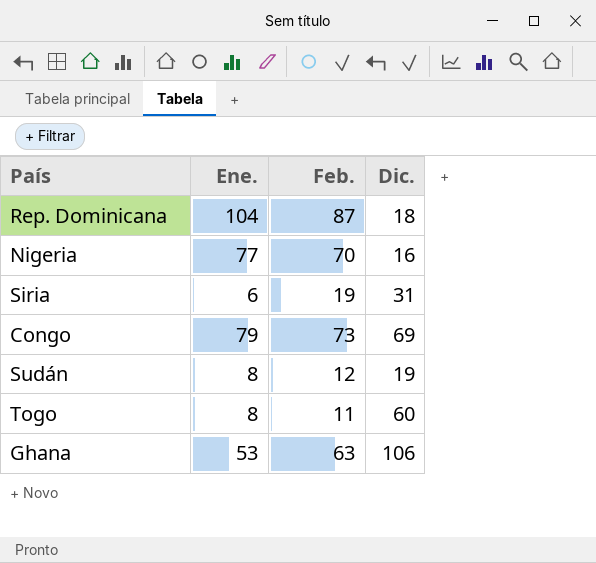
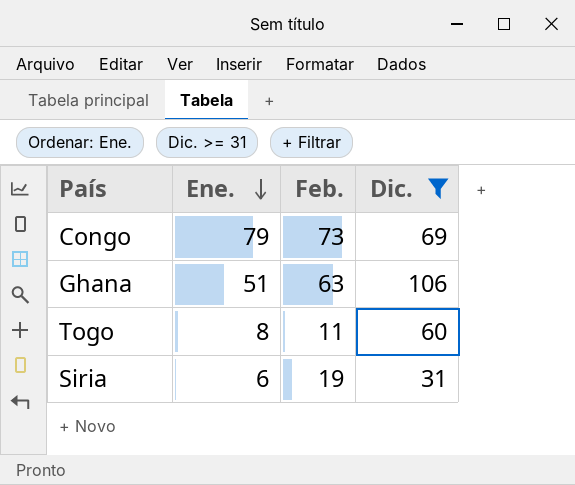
filter: none -> Dic. >= 31
row order: none -> Ene. descending
Ghana | Ene.: 53 -> 51

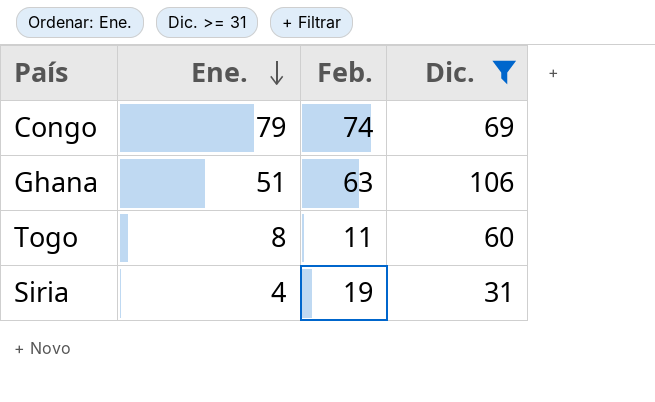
Congo | Feb.: 73 -> 74
Siria | Ene.: 6 -> 4

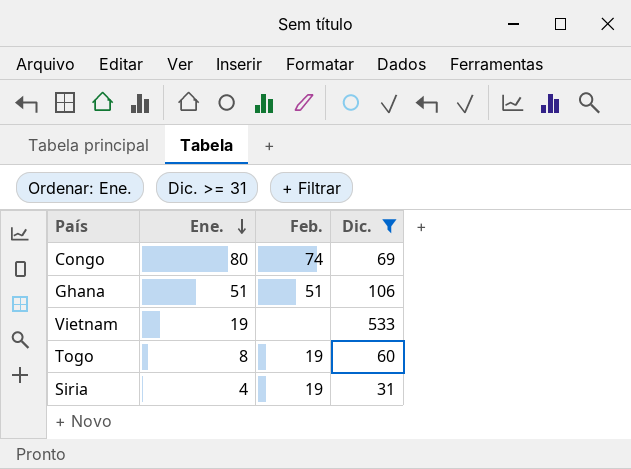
Congo | Ene.: 79 -> 80
Ghana | Feb.: 63 -> 51
row Vietnam: none -> 19 | none | 533
Togo | Feb.: 11 -> 19

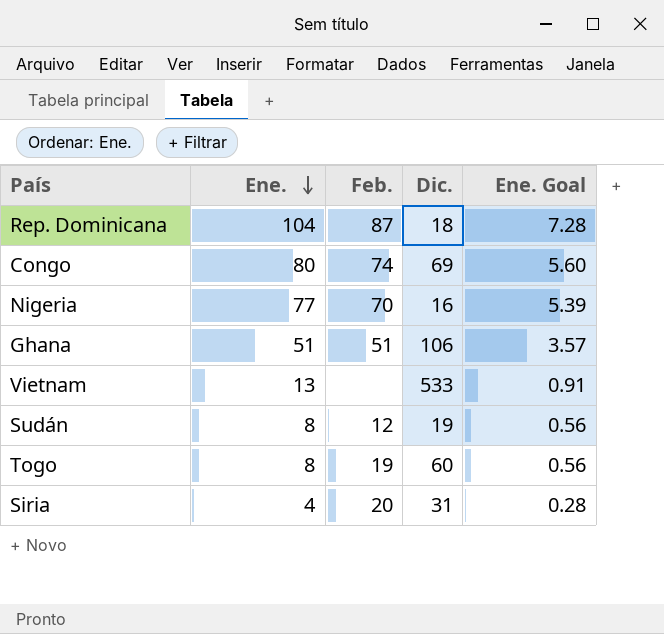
filter: Dic. >= 31 -> none
column Ene. Goal | formula: none -> [Ene.] * 0.07
Vietnam | Ene.: 19 -> 13
Siria | Feb.: 19 -> 20

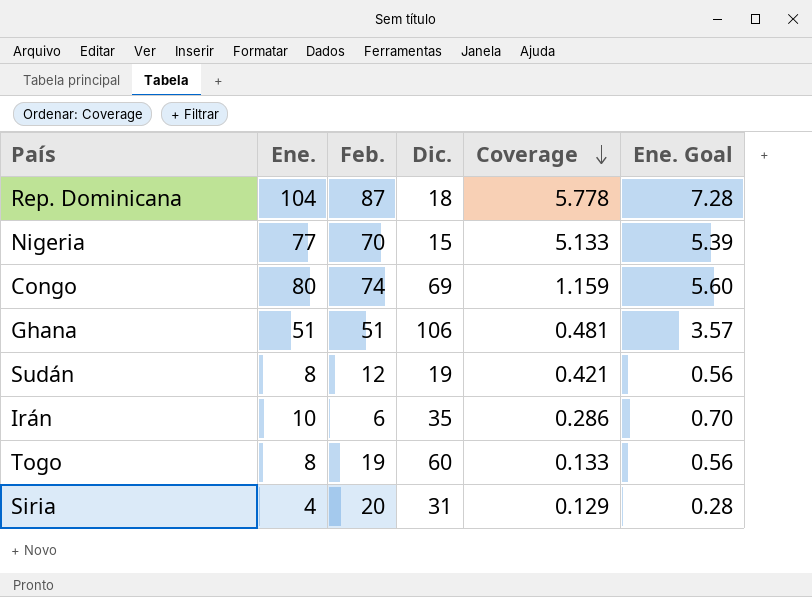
row order: Ene. descending -> Coverage descending
column Coverage | formula: none -> [Ene.] / [Dic.]
row Vietnam: 13 | none | 533 | 0.91 -> none
Nigeria | Dic.: 16 -> 15
row Irán: none -> 10 | 6 | 35 | 0.286 | 0.70

